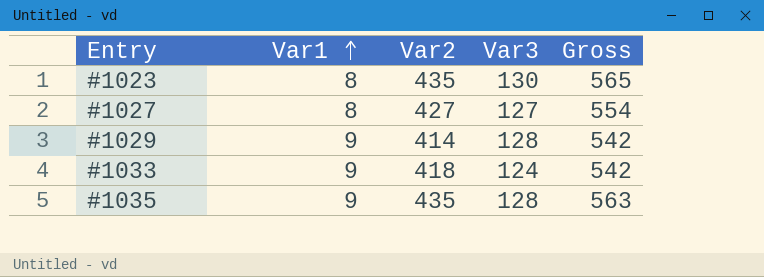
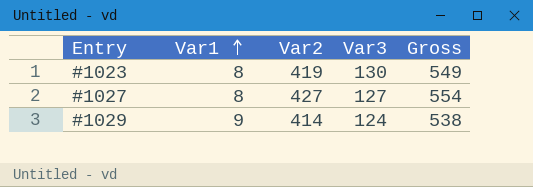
row #1033: 9 | 418 | 124 | 542 -> none
row #1035: 9 | 435 | 128 | 563 -> none
#1023 | Var2: 435 -> 419
#1023 | Gross: 565 -> 549
#1029 | Var3: 128 -> 124
#1029 | Gross: 542 -> 538

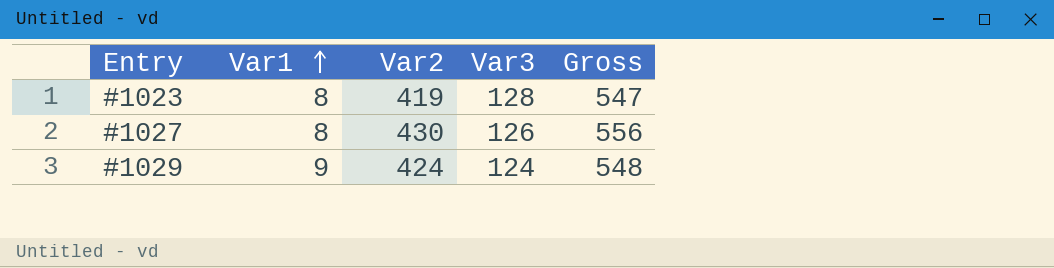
#1023 | Var3: 130 -> 128
#1023 | Gross: 549 -> 547
#1027 | Var2: 427 -> 430
#1027 | Var3: 127 -> 126
#1027 | Gross: 554 -> 556
#1029 | Var2: 414 -> 424
#1029 | Gross: 538 -> 548

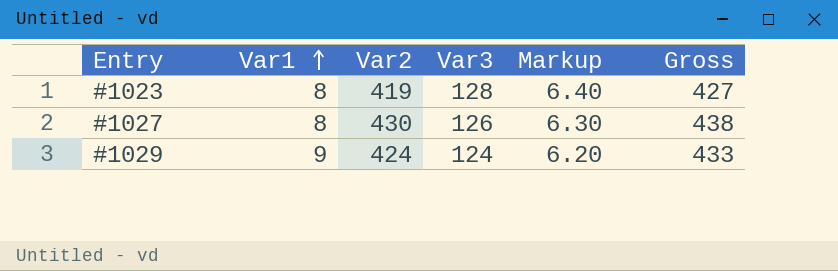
column Markup | formula: none -> [Var3] * 0.05
column Gross | formula: [Var2] + [Var3] -> [Var1] + [Var2]

